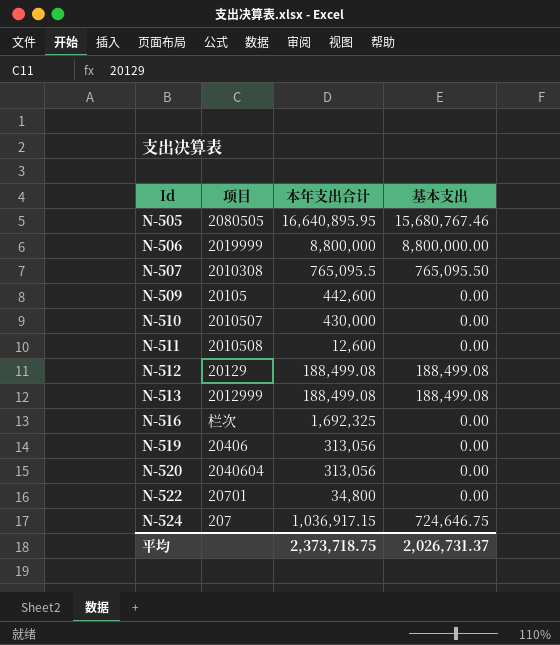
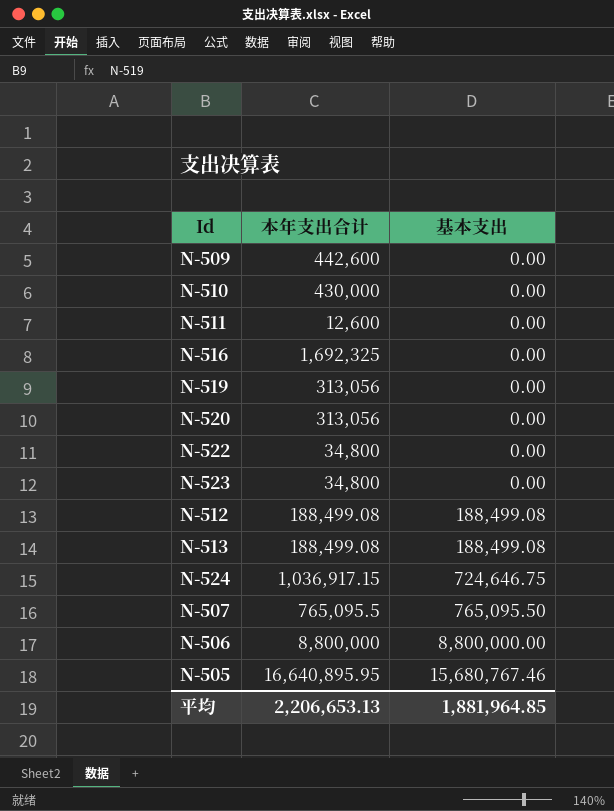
row order: Id ascending -> 基本支出 ascending
column 项目 | position: 2 -> none
row N-523: none -> 34,800 | 0.00
平均 | 本年支出合计: 2,373,718.75 -> 2,206,653.13
平均 | 基本支出: 2,026,731.37 -> 1,881,964.85

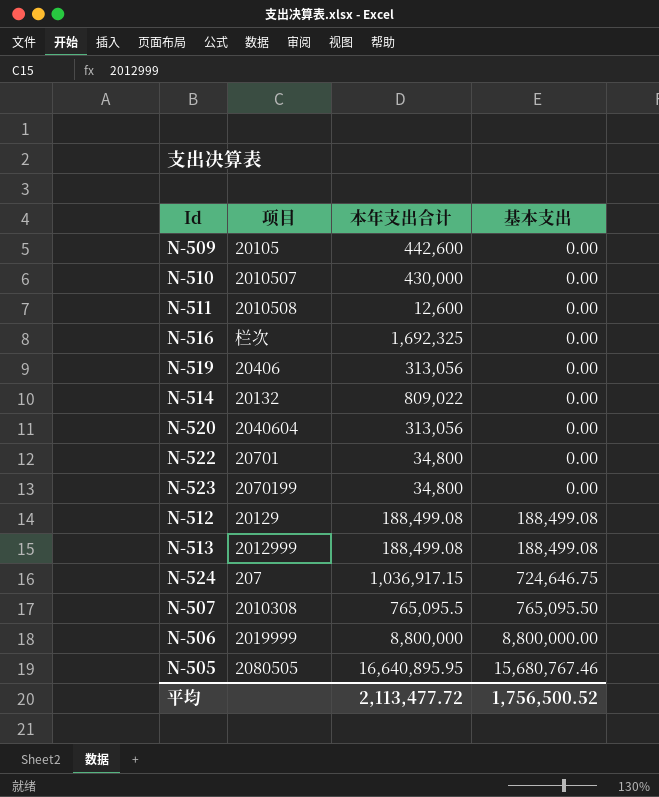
column 项目 | position: none -> 2
row N-514: none -> 20132 | 809,022 | 0.00
平均 | 本年支出合计: 2,206,653.13 -> 2,113,477.72
平均 | 基本支出: 1,881,964.85 -> 1,756,500.52

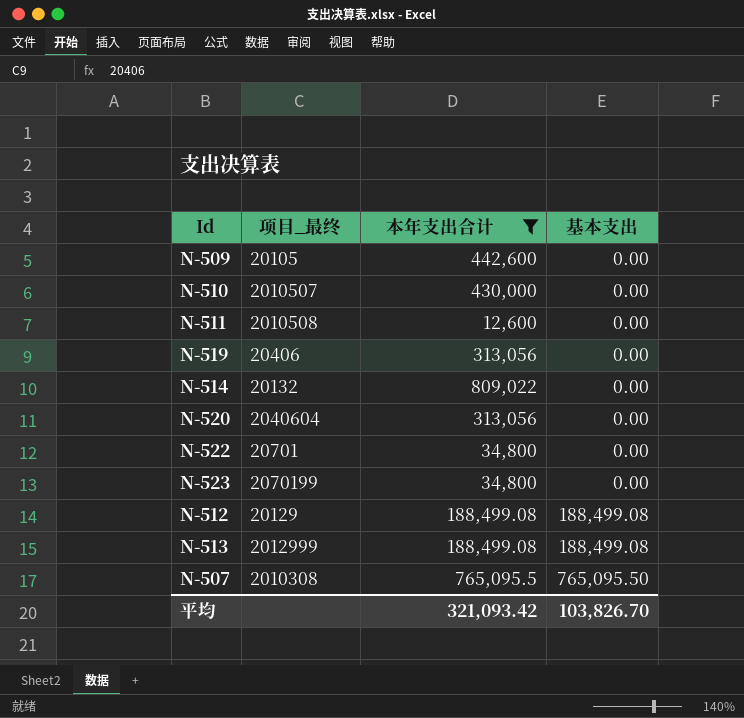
filter: none -> 本年支出合计 <= 809,022
column name: 项目 -> 项目_最终
平均 | 本年支出合计: 2,113,477.72 -> 321,093.42
平均 | 基本支出: 1,756,500.52 -> 103,826.70

